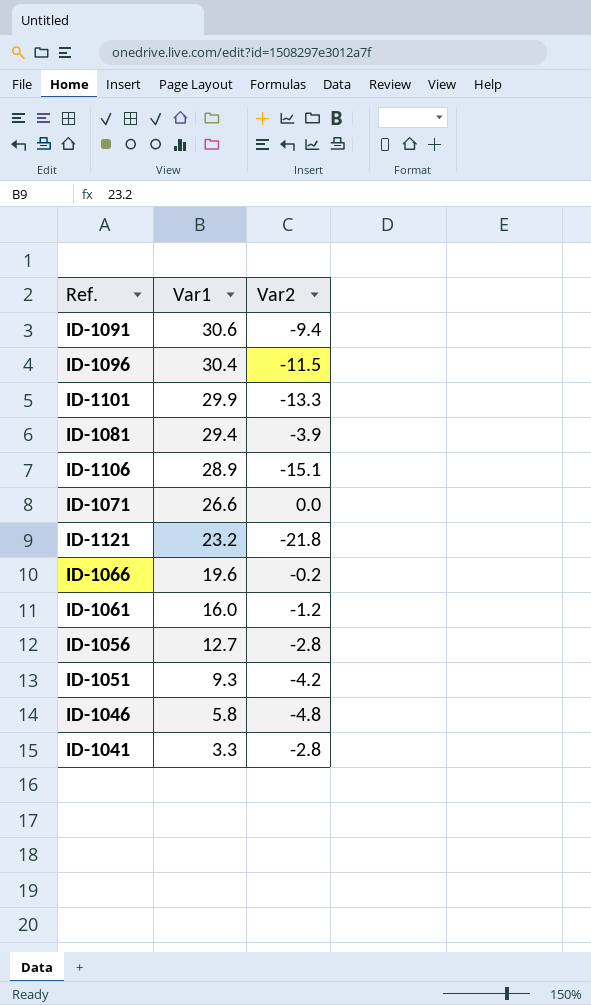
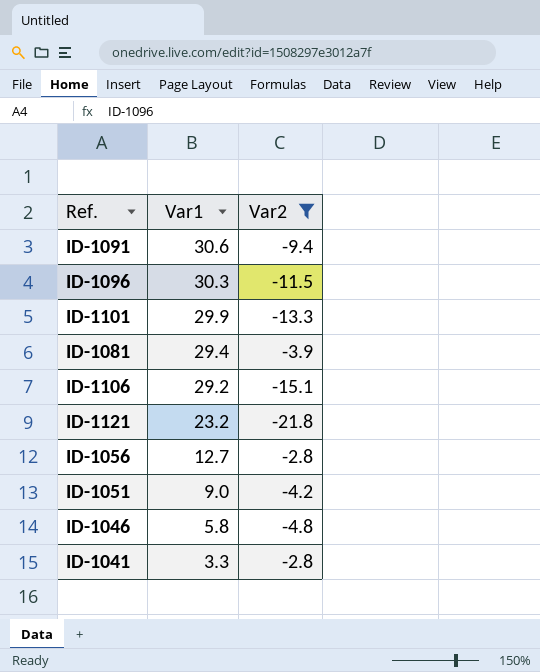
filter: none -> Var2 <= -2.8
ID-1096 | Var1: 30.4 -> 30.3
ID-1106 | Var1: 28.9 -> 29.2
ID-1051 | Var1: 9.3 -> 9.0

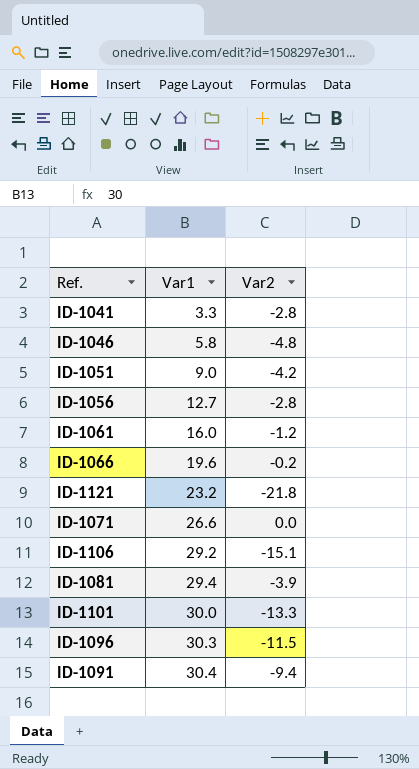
filter: Var2 <= -2.8 -> none
row order: Var1 descending -> Var1 ascending
ID-1101 | Var1: 29.9 -> 30.0
ID-1091 | Var1: 30.6 -> 30.4

